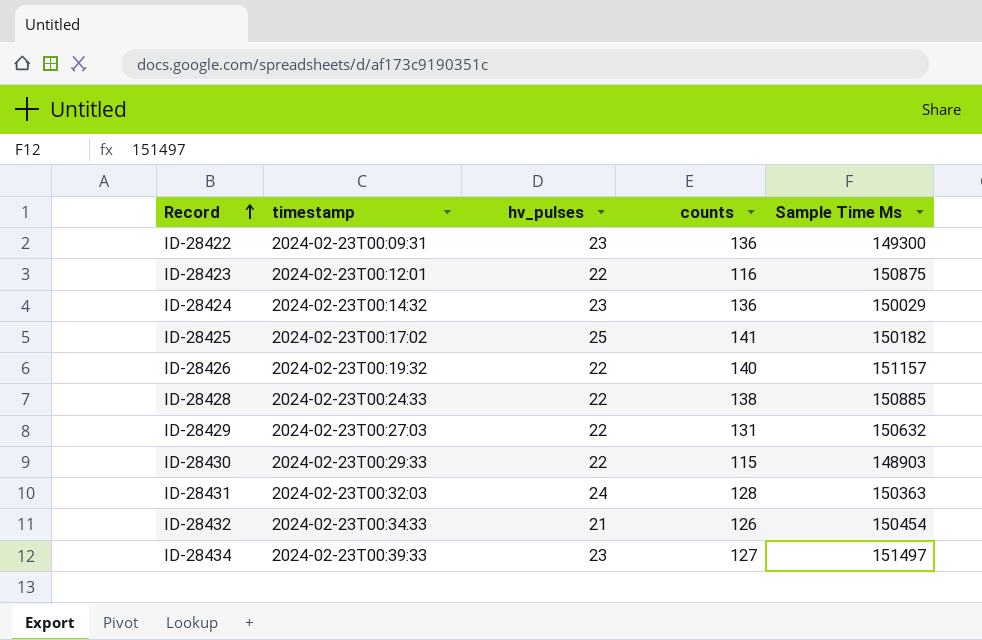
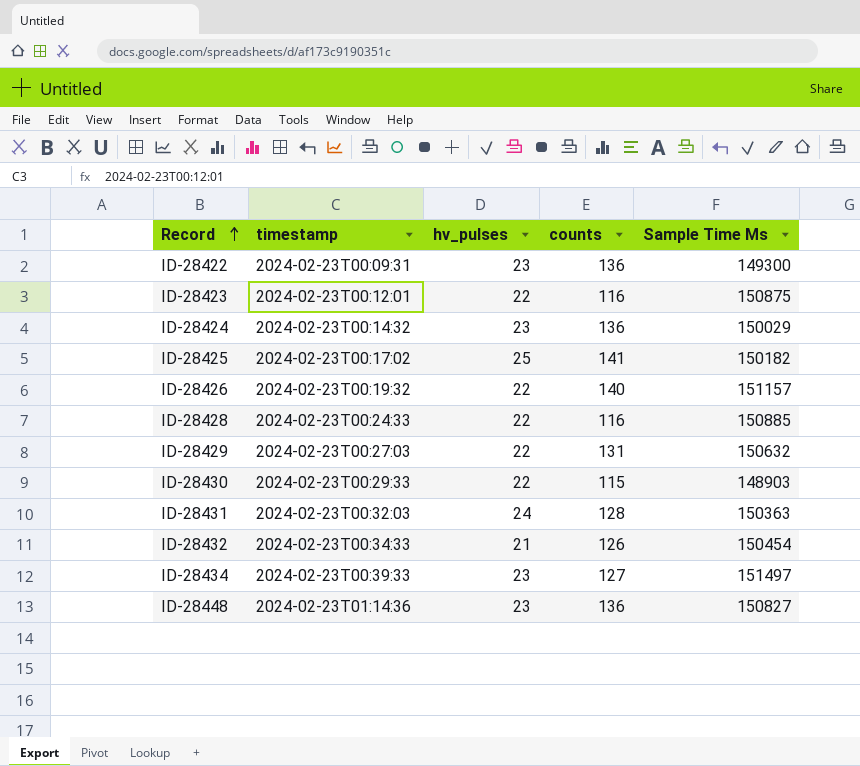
ID-28428 | counts: 138 -> 116
row ID-28448: none -> 2024-02-23T01:14:36 | 23 | 136 | 150827

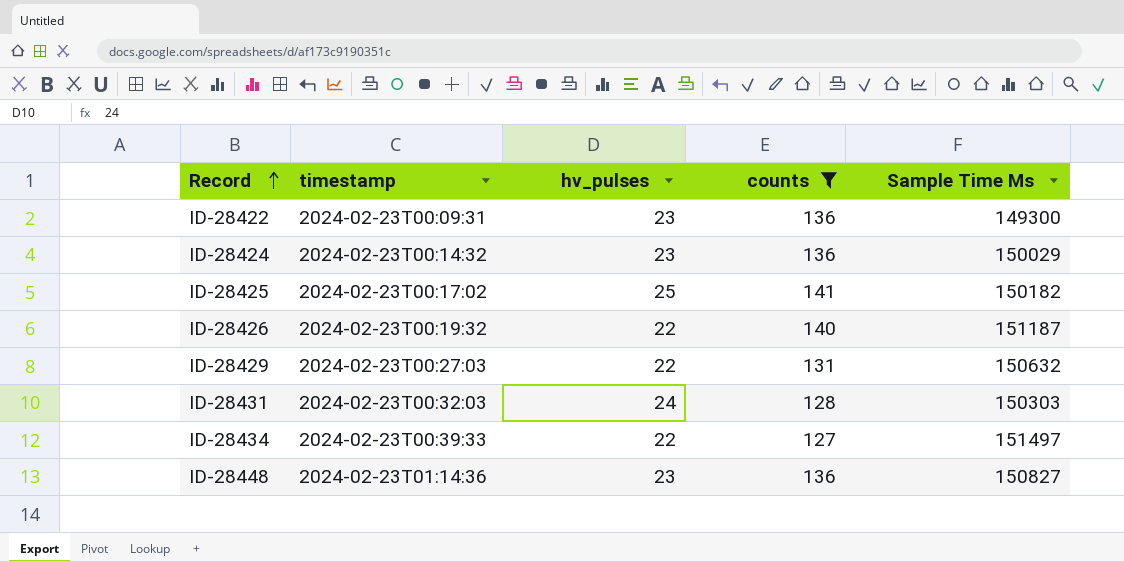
filter: none -> counts >= 127
ID-28426 | Sample Time Ms: 151157 -> 151187
ID-28431 | Sample Time Ms: 150363 -> 150303
ID-28434 | hv_pulses: 23 -> 22

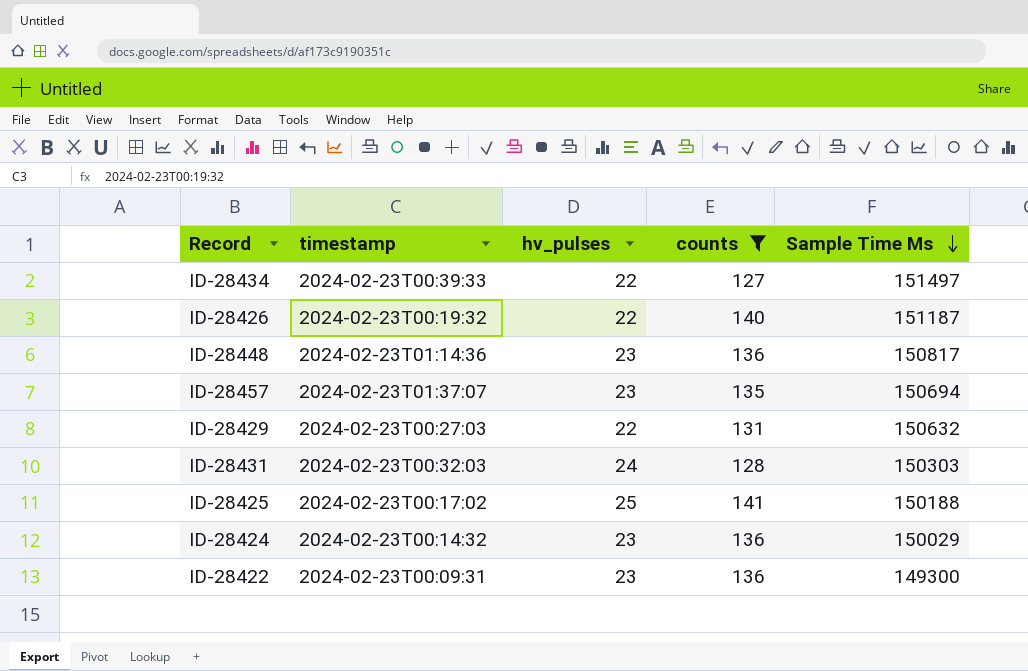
row order: Record ascending -> Sample Time Ms descending
ID-28448 | Sample Time Ms: 150827 -> 150817
row ID-28457: none -> 2024-02-23T01:37:07 | 23 | 135 | 150694
ID-28425 | Sample Time Ms: 150182 -> 150188

